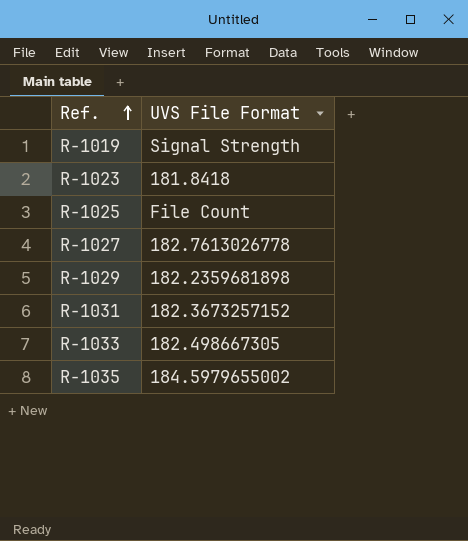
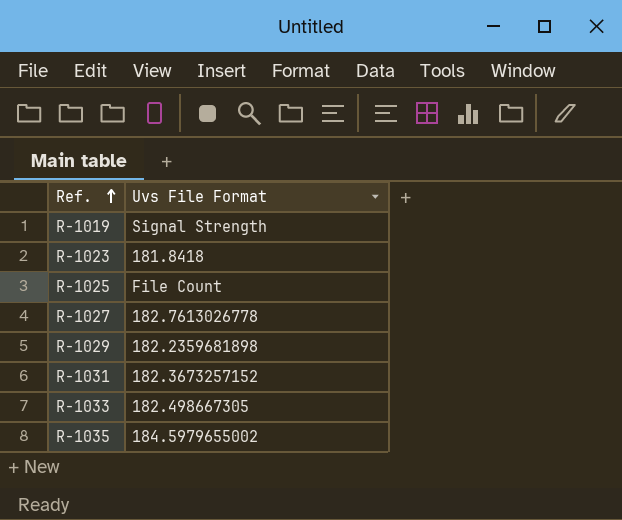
column name: UVS File Format -> Uvs File Format

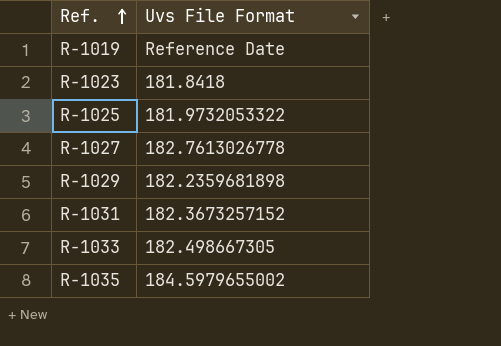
R-1019 | Uvs File Format: Signal Strength -> Reference Date
R-1025 | Uvs File Format: File Count -> 181.9732053322

